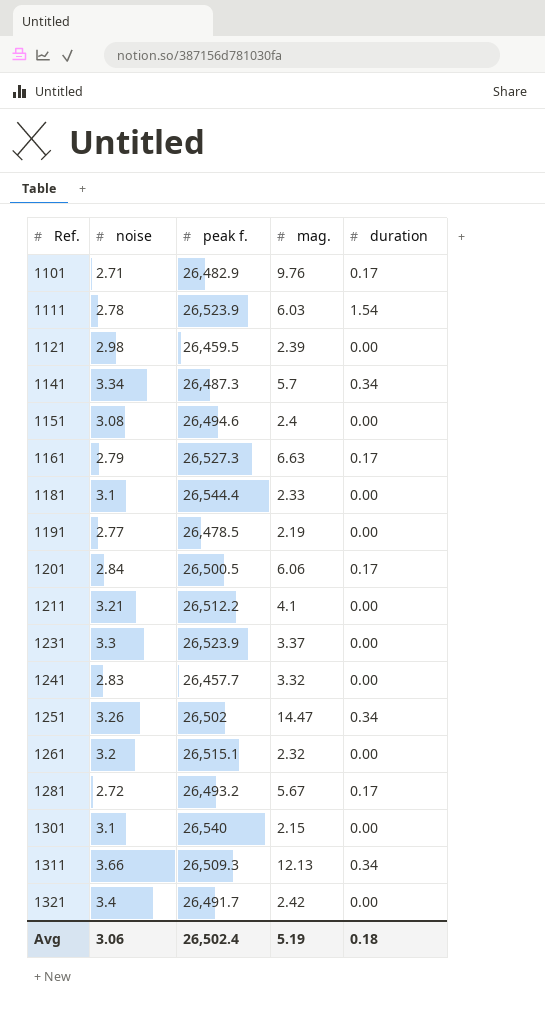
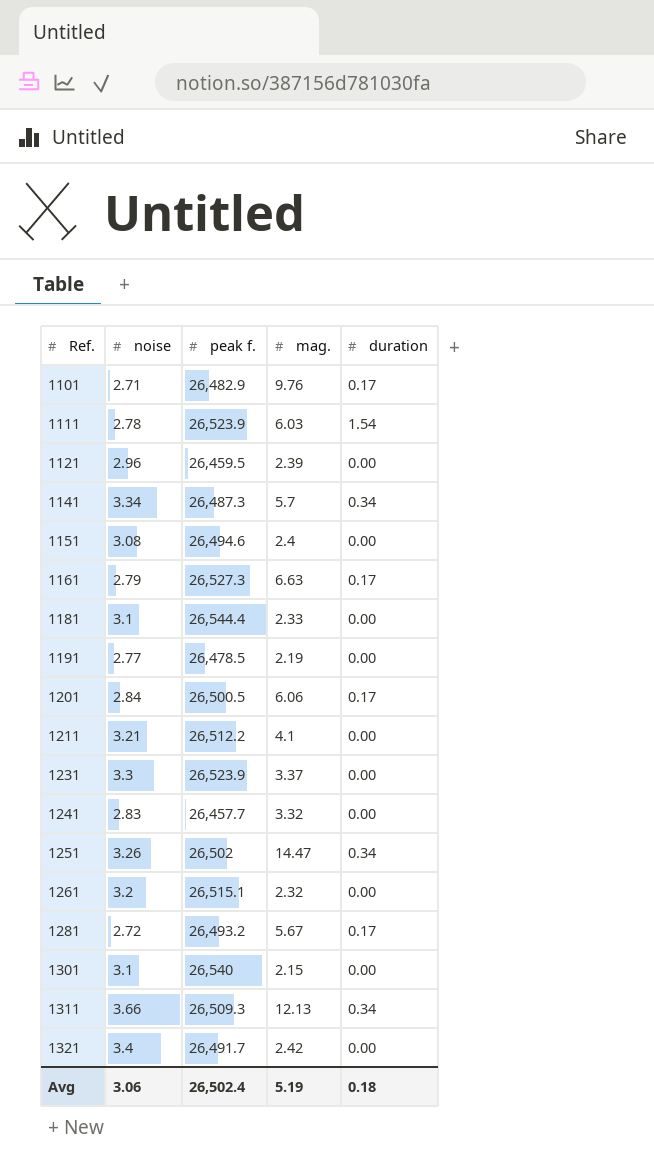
1121 | noise: 2.98 -> 2.96

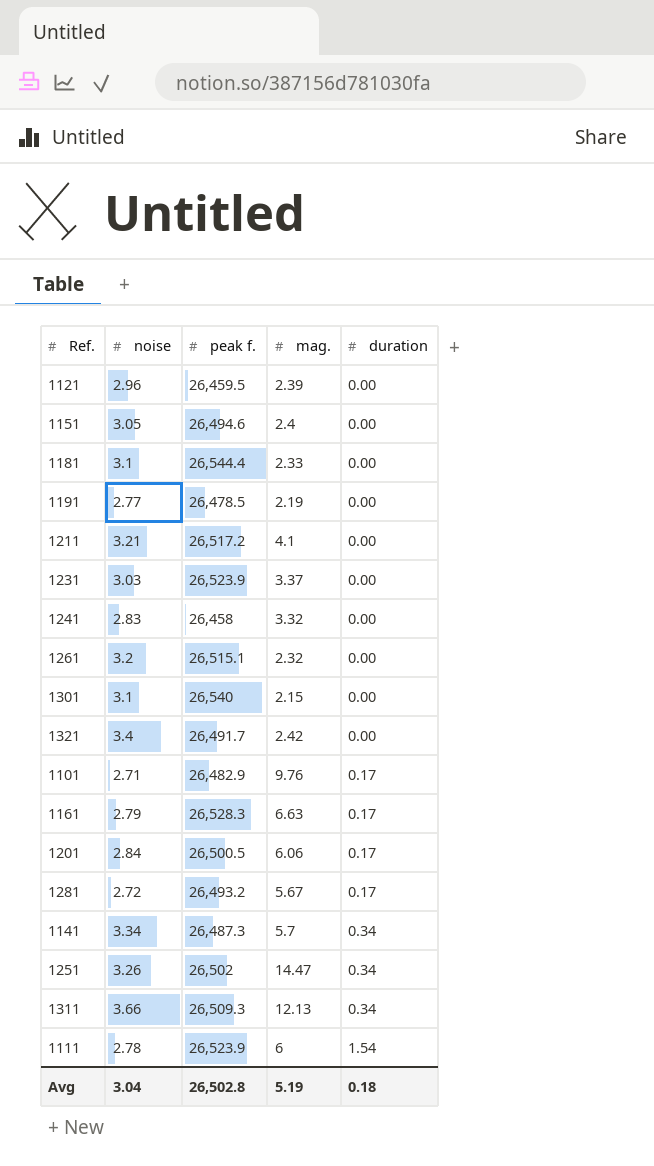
row order: Ref. ascending -> duration ascending
1151 | noise: 3.08 -> 3.05
1211 | peak f.: 26,512.2 -> 26,517.2
1231 | noise: 3.3 -> 3.03
1241 | peak f.: 26,457.7 -> 26,458
1161 | peak f.: 26,527.3 -> 26,528.3
1111 | mag.: 6.03 -> 6
Avg | noise: 3.06 -> 3.04
Avg | peak f.: 26,502.4 -> 26,502.8

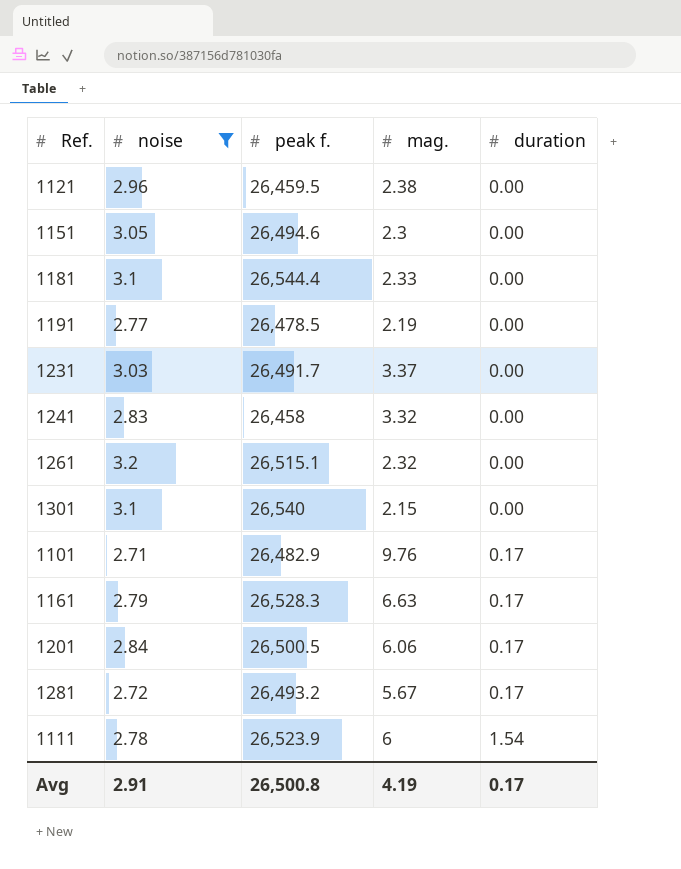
filter: none -> noise <= 3.2
1121 | mag.: 2.39 -> 2.38
1151 | mag.: 2.4 -> 2.3
1231 | peak f.: 26,523.9 -> 26,491.7
Avg | noise: 3.04 -> 2.91
Avg | peak f.: 26,502.8 -> 26,500.8
Avg | mag.: 5.19 -> 4.19
Avg | duration: 0.18 -> 0.17

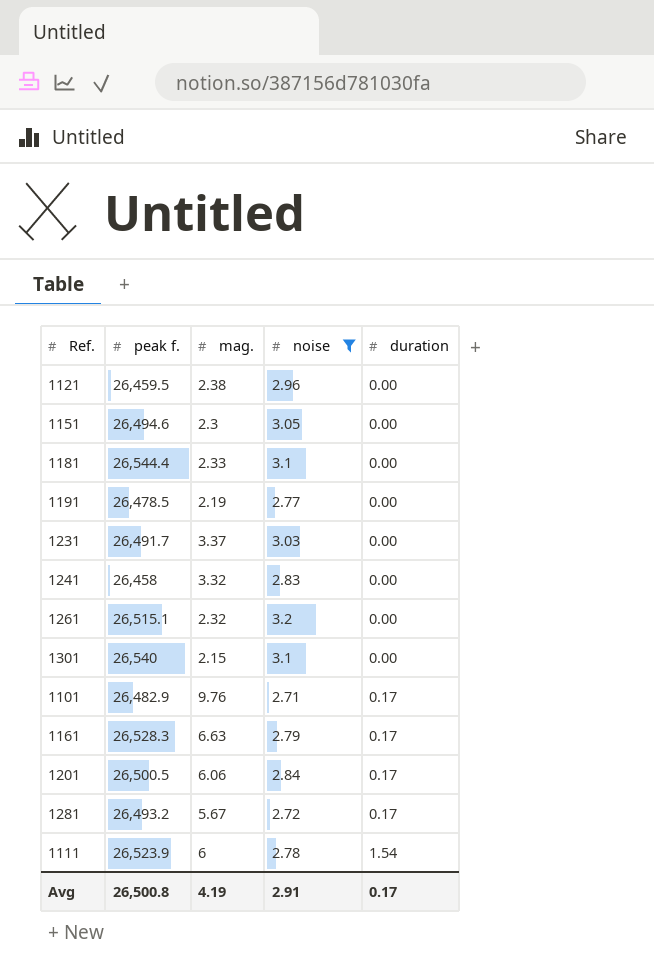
column noise | position: 2 -> 4

